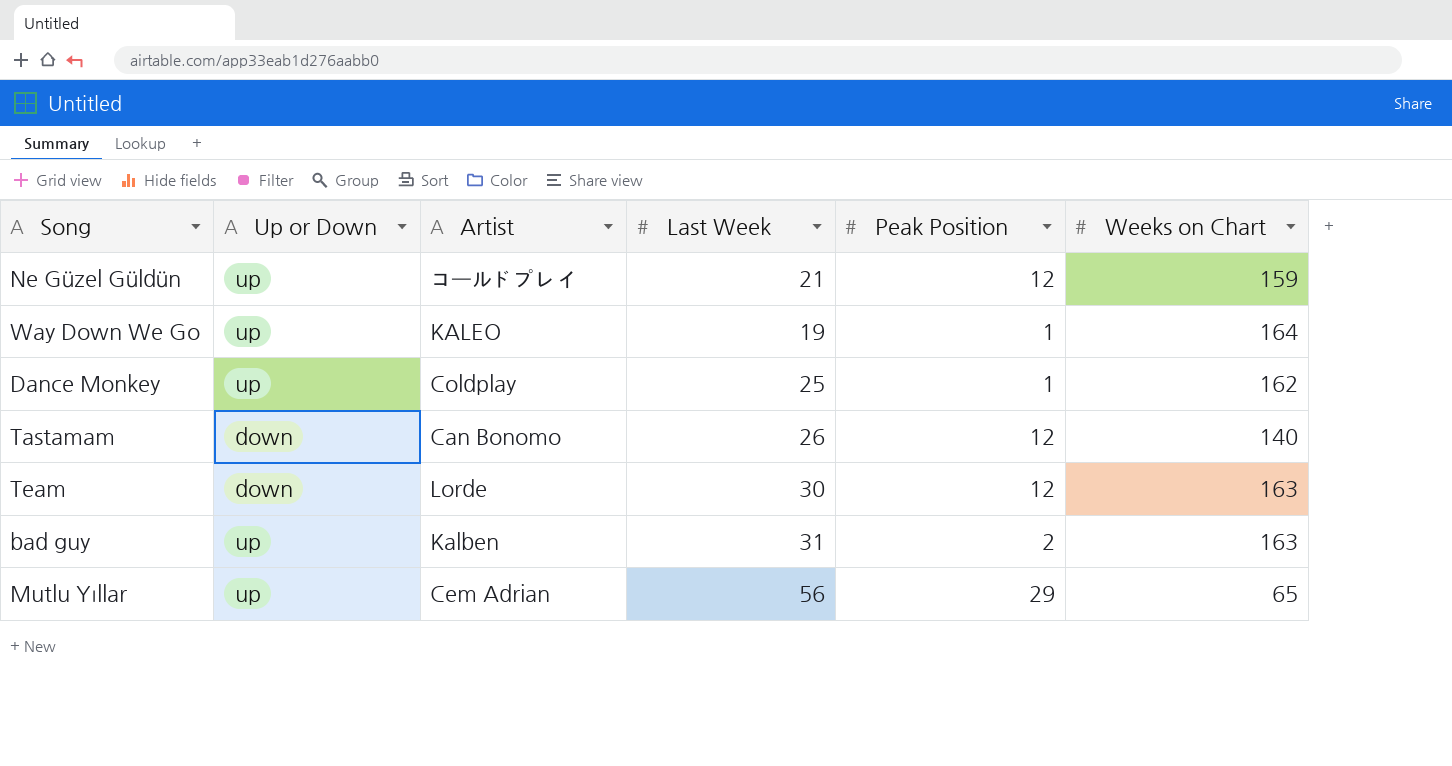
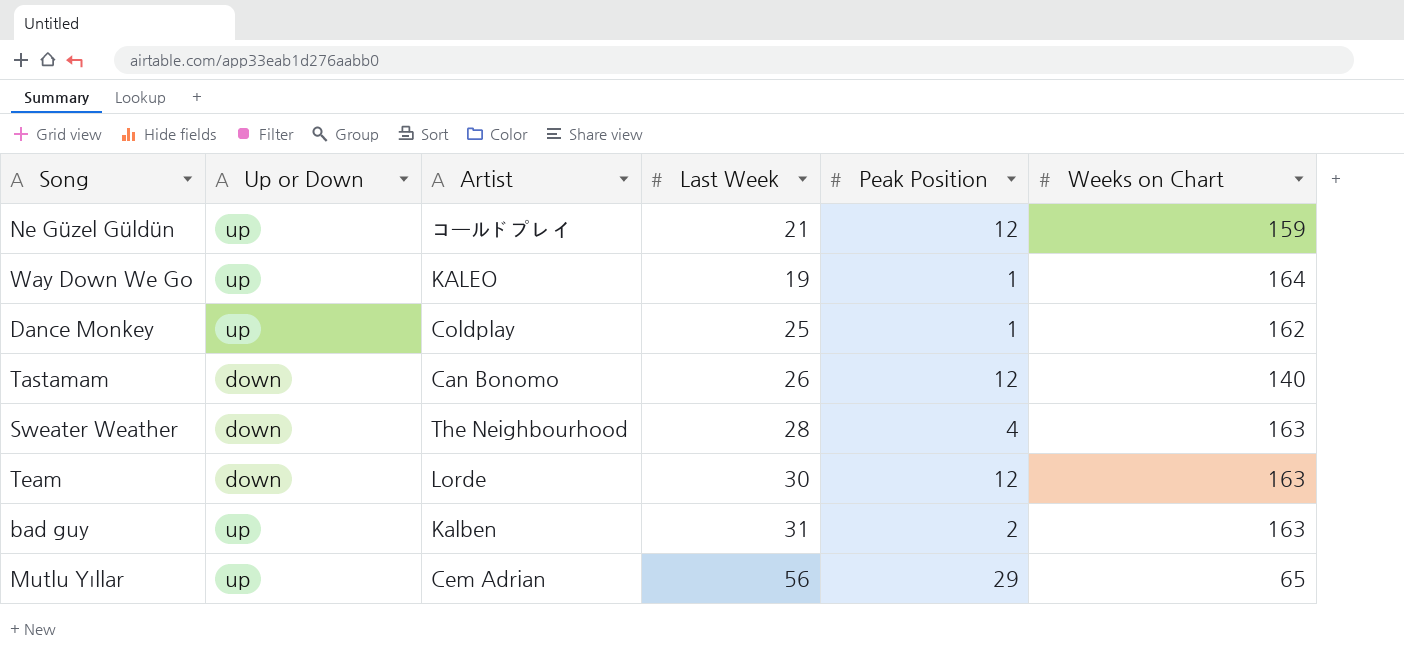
row Sweater Weather: none -> down | The Neighbourhood | 28 | 4 | 163

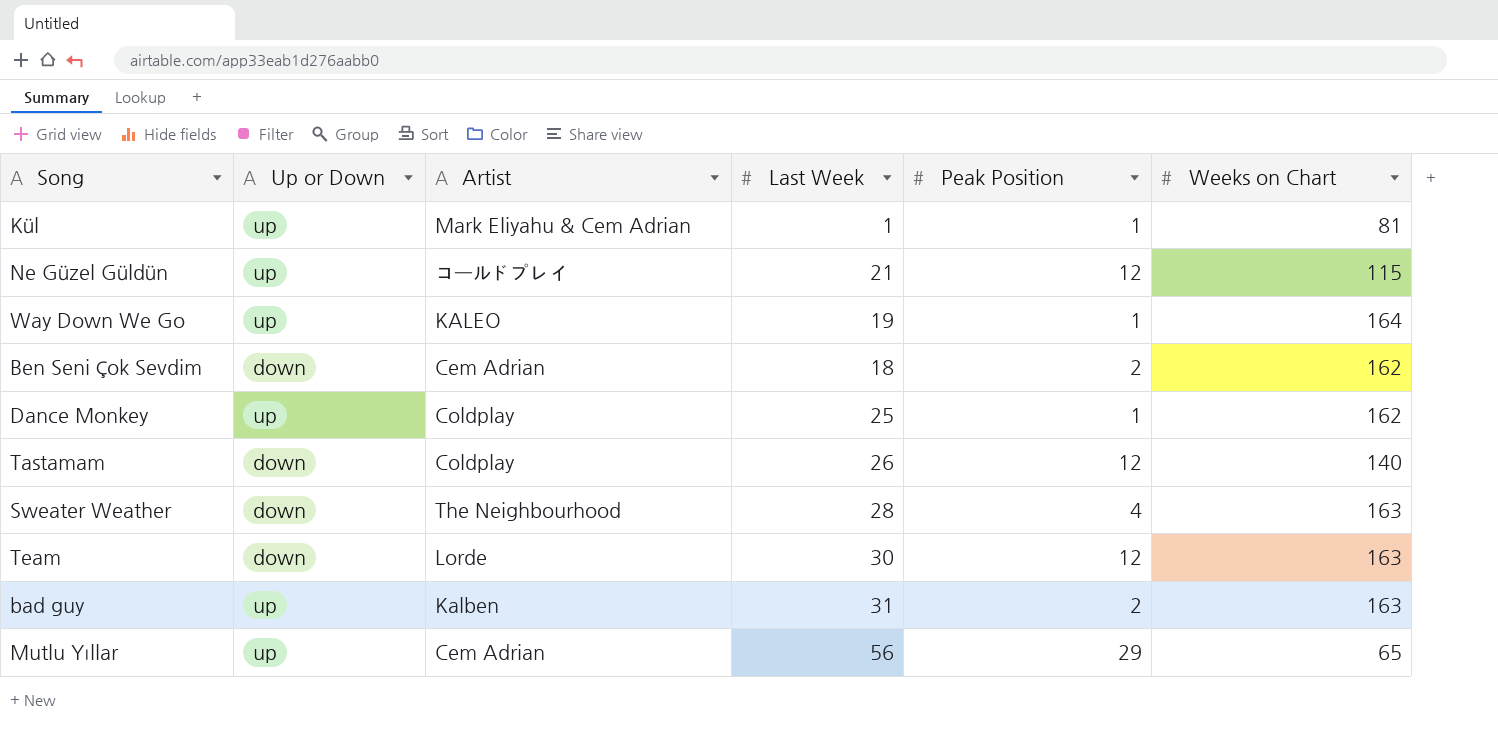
row Kül: none -> up | Mark Eliyahu & Cem Adrian | 1 | 1 | 81
Ne Güzel Güldün | Weeks on Chart: 159 -> 115
row Ben Seni Çok Sevdim: none -> down | Cem Adrian | 18 | 2 | 162
Tastamam | Artist: Can Bonomo -> Coldplay

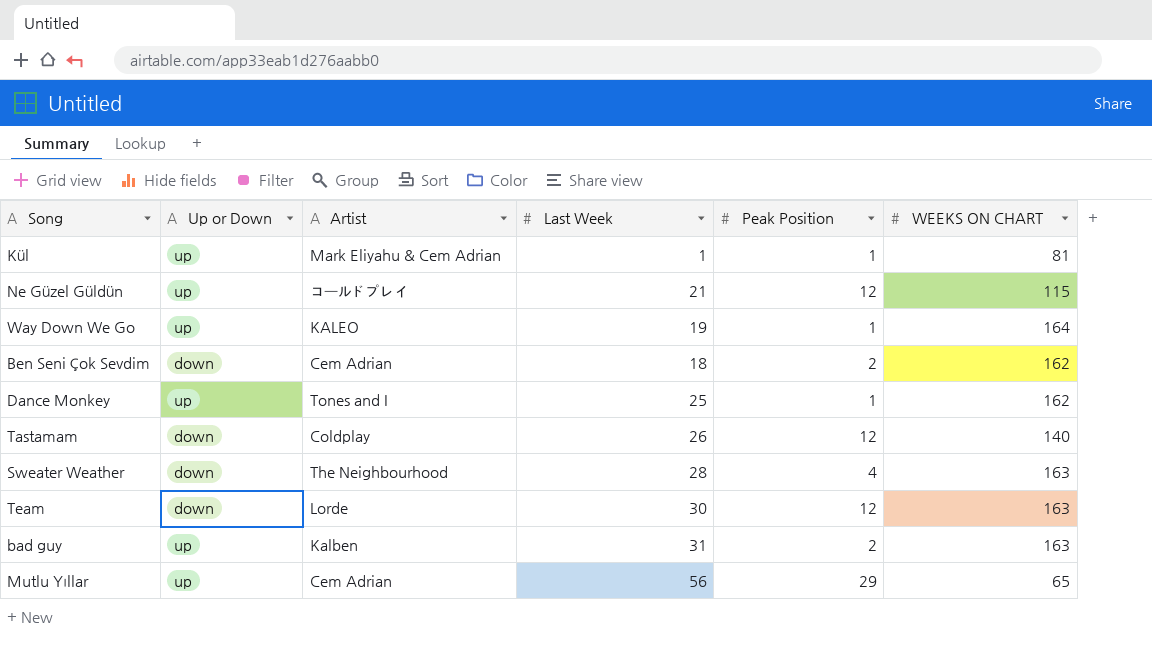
column name: Weeks on Chart -> WEEKS ON CHART
Dance Monkey | Artist: Coldplay -> Tones and I

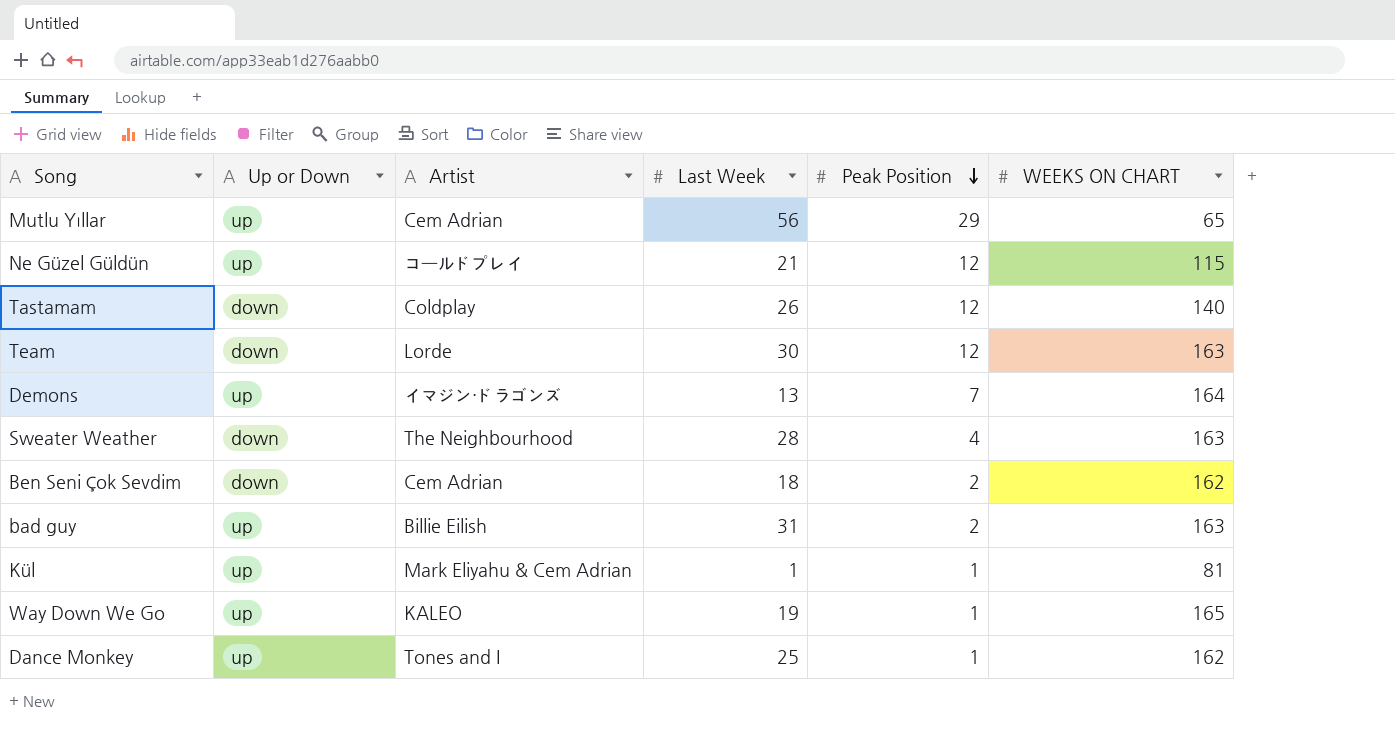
row order: none -> Peak Position descending
row Demons: none -> up | イマジン・ドラゴンズ | 13 | 7 | 164
bad guy | Artist: Kalben -> Billie Eilish
Way Down We Go | WEEKS ON CHART: 164 -> 165

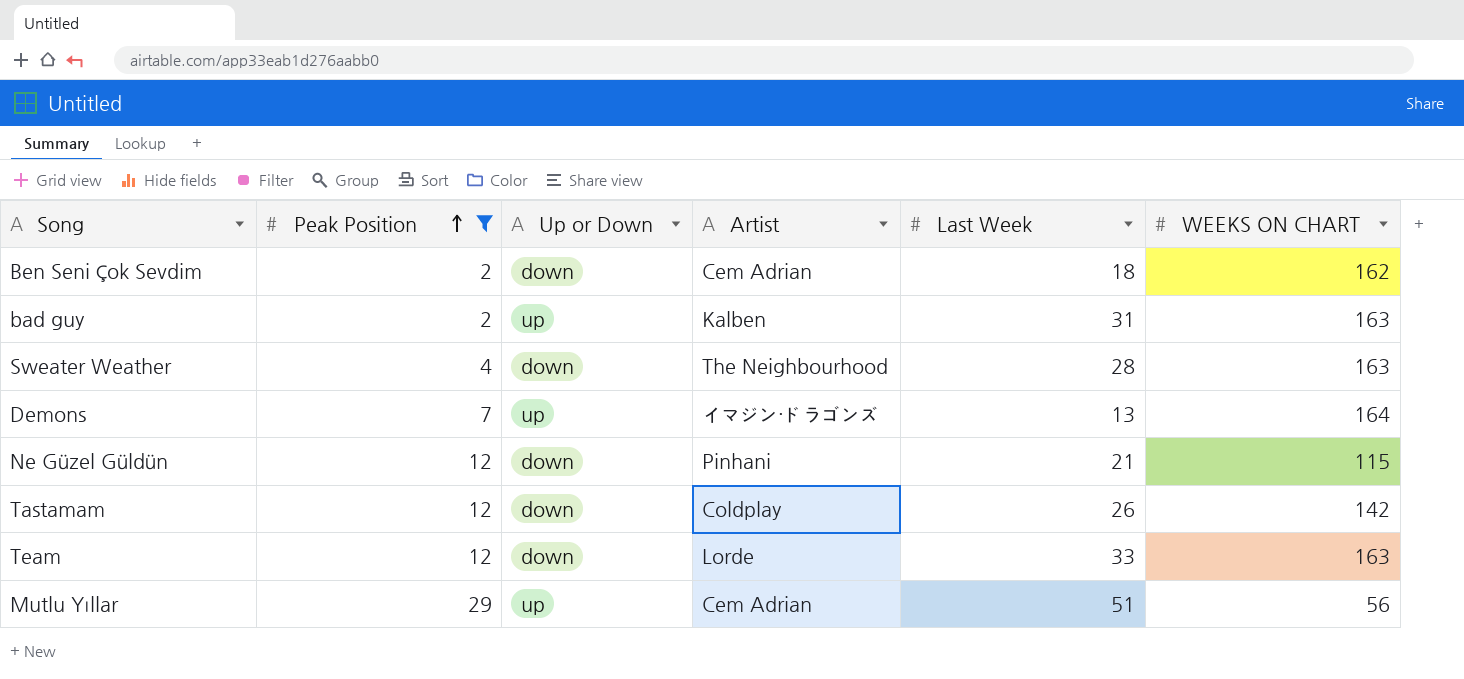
filter: none -> Peak Position != 1
row order: Peak Position descending -> Peak Position ascending
column Peak Position | position: 5 -> 2
bad guy | Artist: Billie Eilish -> Kalben
Ne Güzel Güldün | Up or Down: up -> down
Ne Güzel Güldün | Artist: コールドプレイ -> Pinhani
Tastamam | WEEKS ON CHART: 140 -> 142
Team | Last Week: 30 -> 33
Mutlu Yıllar | Last Week: 56 -> 51
Mutlu Yıllar | WEEKS ON CHART: 65 -> 56

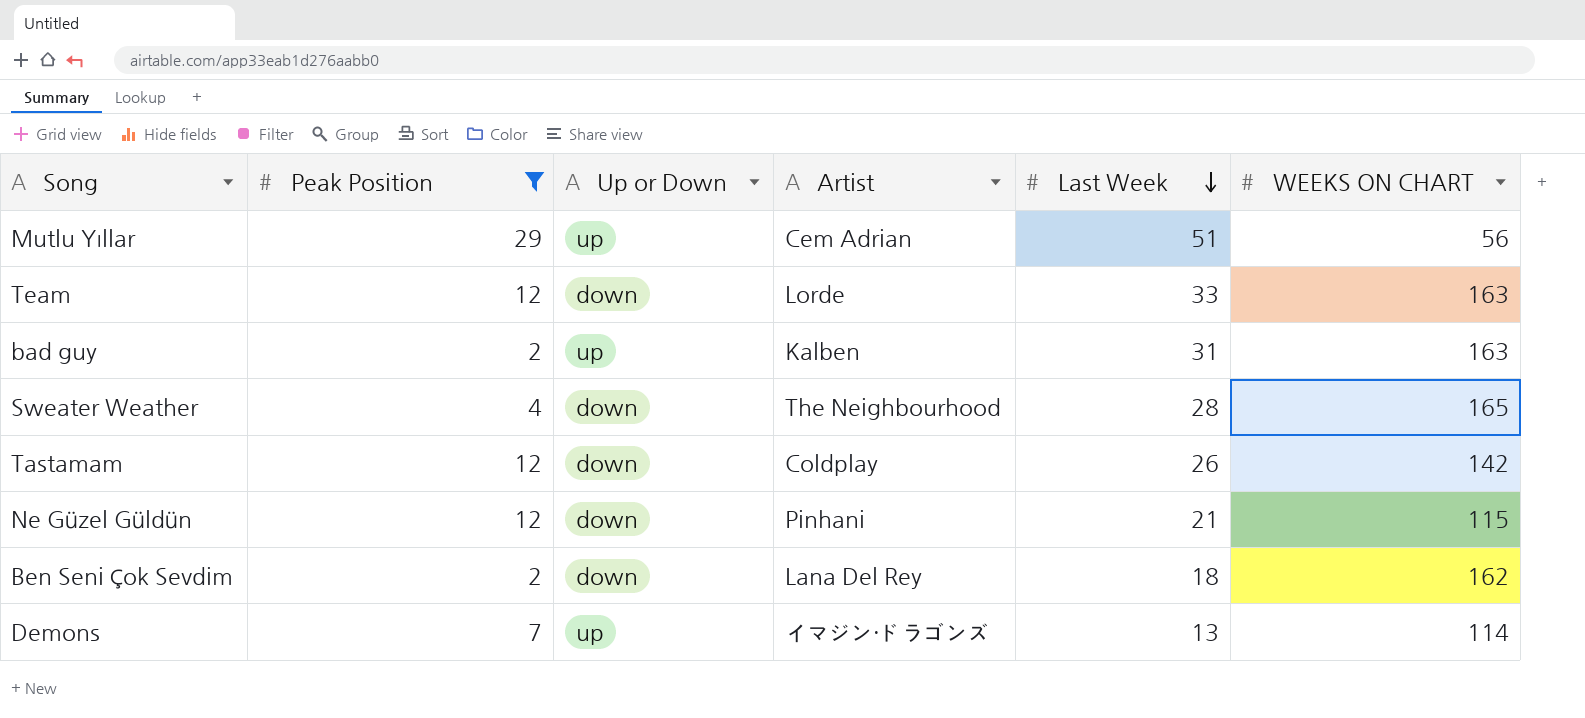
row order: Peak Position ascending -> Last Week descending
Sweater Weather | WEEKS ON CHART: 163 -> 165
Ben Seni Çok Sevdim | Artist: Cem Adrian -> Lana Del Rey
Demons | WEEKS ON CHART: 164 -> 114

